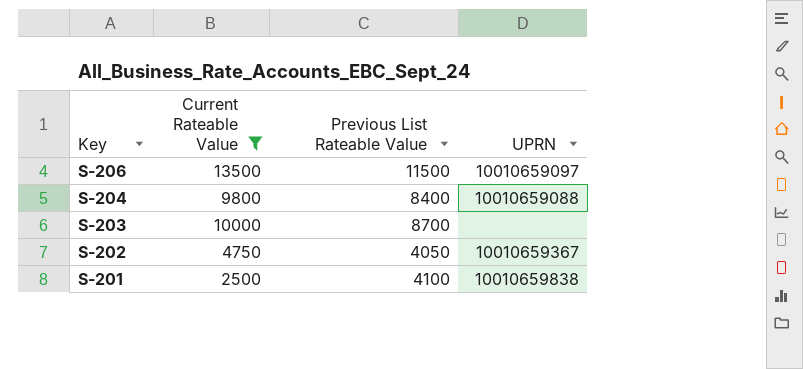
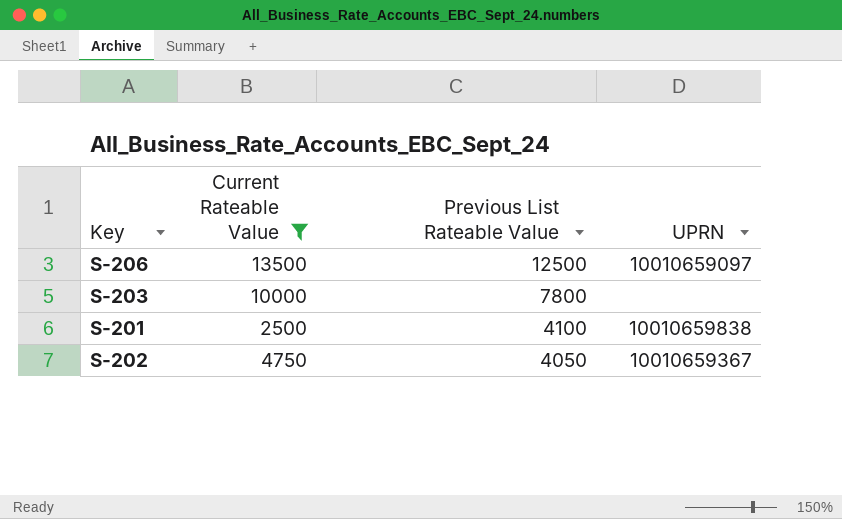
row order: Key descending -> Previous List Rateable Value descending
row S-204: 9800 | 8400 | 10010659088 -> none
S-206 | Previous List Rateable Value: 11500 -> 12500
S-203 | Previous List Rateable Value: 8700 -> 7800

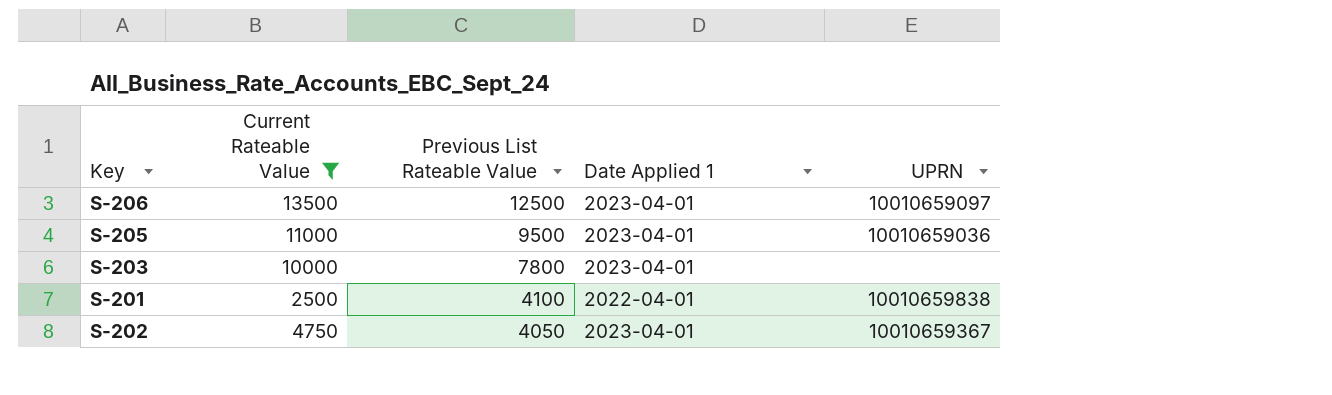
column Date Applied 1 | position: none -> 4
row S-205: none -> 11000 | 9500 | 2023-04-01 | 10010659036

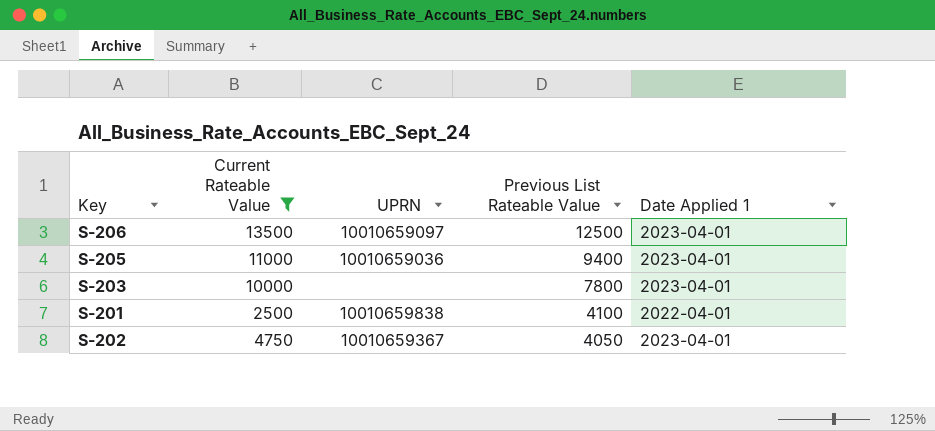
column UPRN | position: 5 -> 3
S-205 | Previous List Rateable Value: 9500 -> 9400

